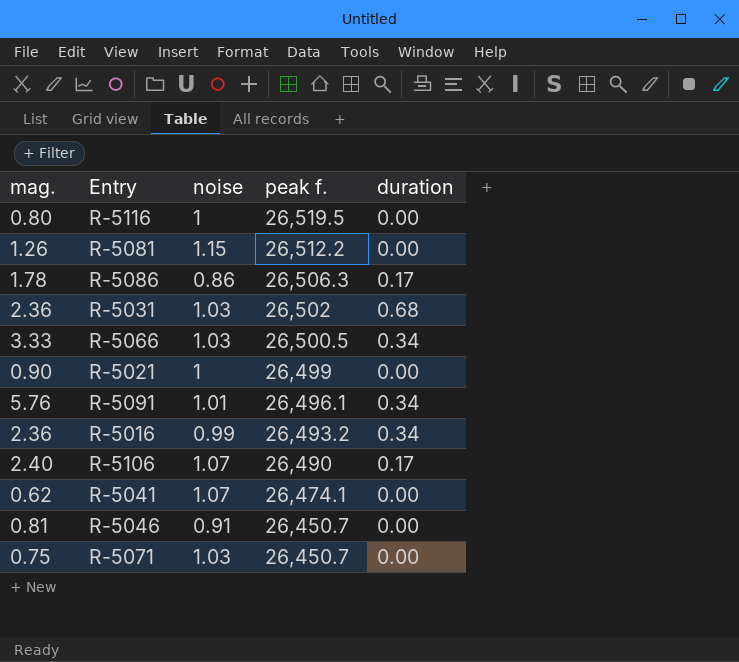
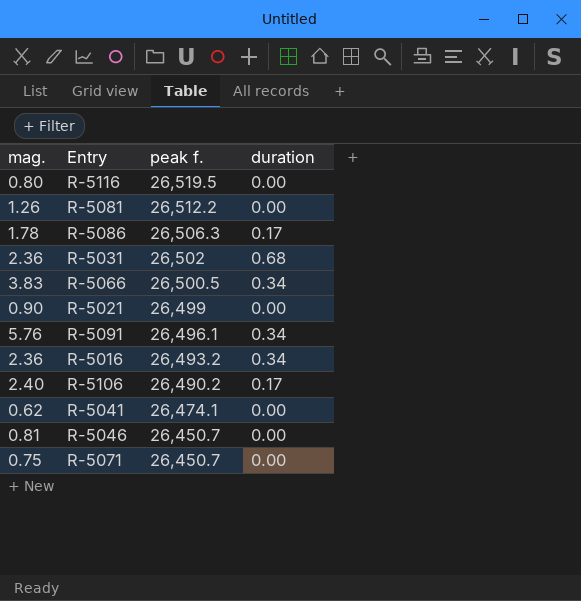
column noise | position: 3 -> none
R-5066 | mag.: 3.33 -> 3.83
R-5106 | peak f.: 26,490 -> 26,490.2

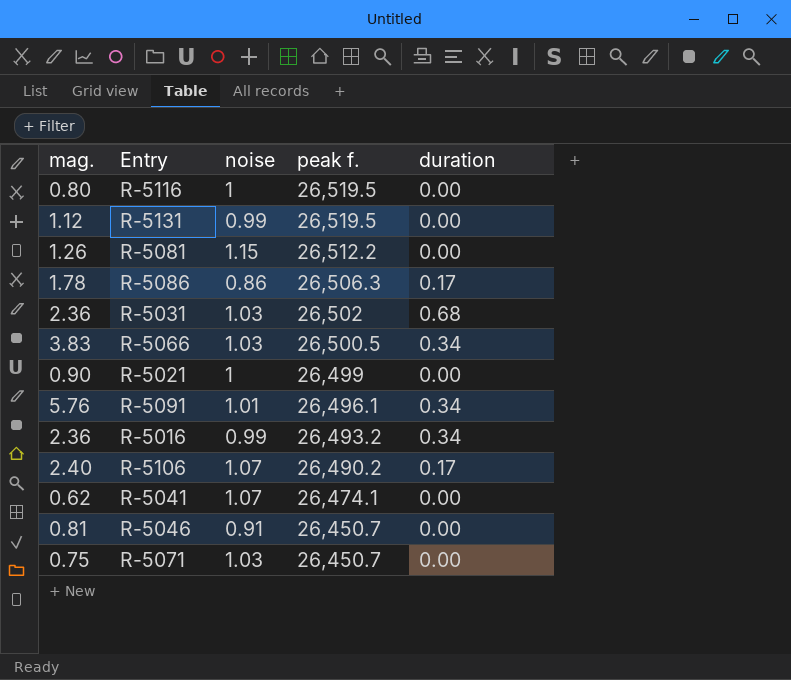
column noise | position: none -> 3
row R-5131: none -> 1.12 | 0.99 | 26,519.5 | 0.00

